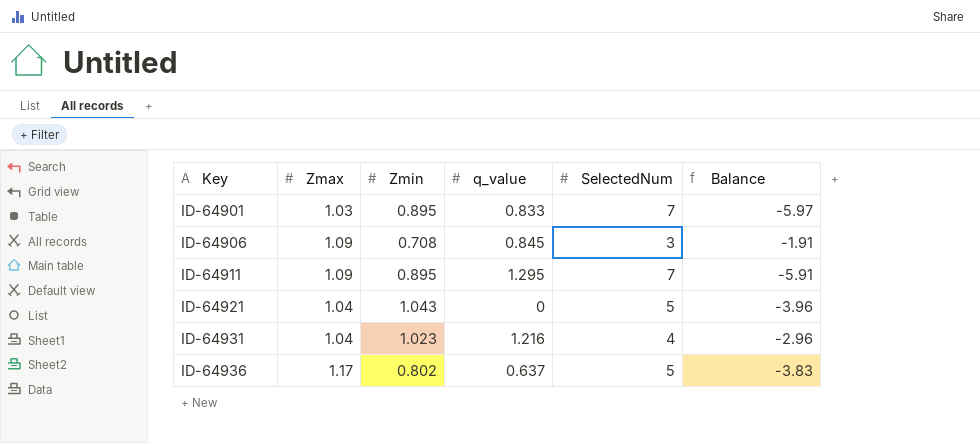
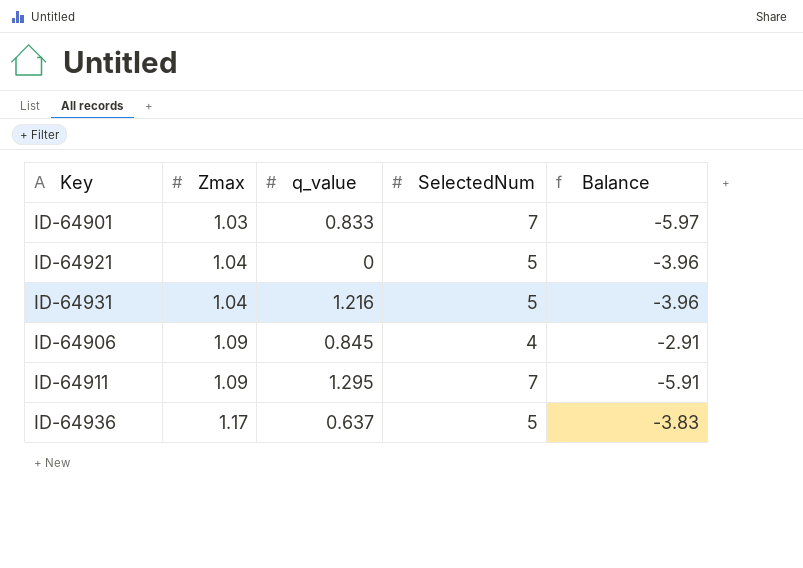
row order: Key ascending -> Zmax ascending
column Zmin | position: 3 -> none
ID-64931 | SelectedNum: 4 -> 5
ID-64931 | Balance: -2.96 -> -3.96
ID-64906 | SelectedNum: 3 -> 4
ID-64906 | Balance: -1.91 -> -2.91

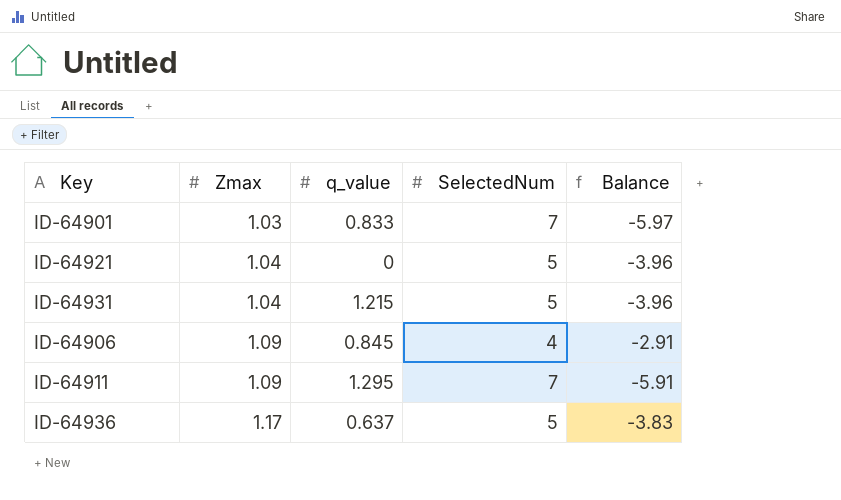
ID-64931 | q_value: 1.216 -> 1.215

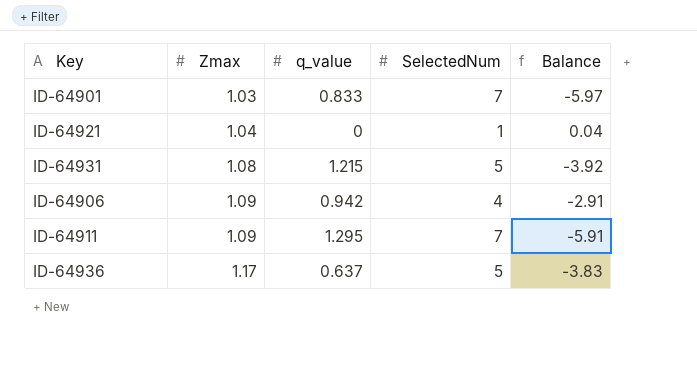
ID-64921 | SelectedNum: 5 -> 1
ID-64921 | Balance: -3.96 -> 0.04
ID-64931 | Zmax: 1.04 -> 1.08
ID-64931 | Balance: -3.96 -> -3.92
ID-64906 | q_value: 0.845 -> 0.942

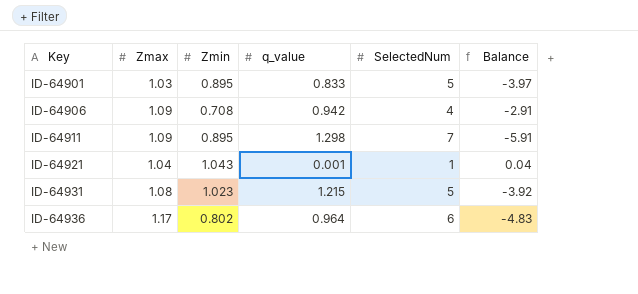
row order: Zmax ascending -> Key ascending
column Zmin | position: none -> 3
ID-64901 | SelectedNum: 7 -> 5
ID-64901 | Balance: -5.97 -> -3.97
ID-64911 | q_value: 1.295 -> 1.298
ID-64921 | q_value: 0 -> 0.001
ID-64936 | q_value: 0.637 -> 0.964
ID-64936 | SelectedNum: 5 -> 6
ID-64936 | Balance: -3.83 -> -4.83

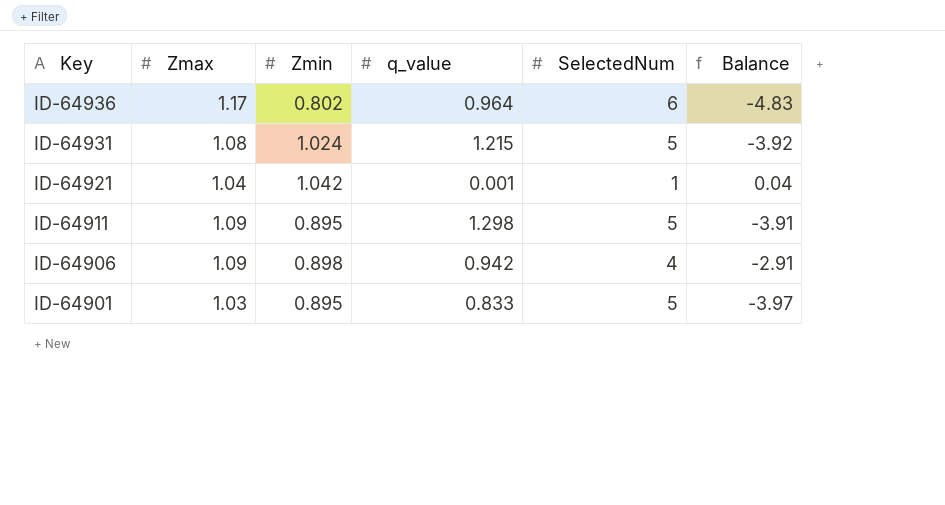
row order: Key ascending -> Key descending
ID-64931 | Zmin: 1.023 -> 1.024
ID-64921 | Zmin: 1.043 -> 1.042
ID-64911 | SelectedNum: 7 -> 5
ID-64911 | Balance: -5.91 -> -3.91
ID-64906 | Zmin: 0.708 -> 0.898

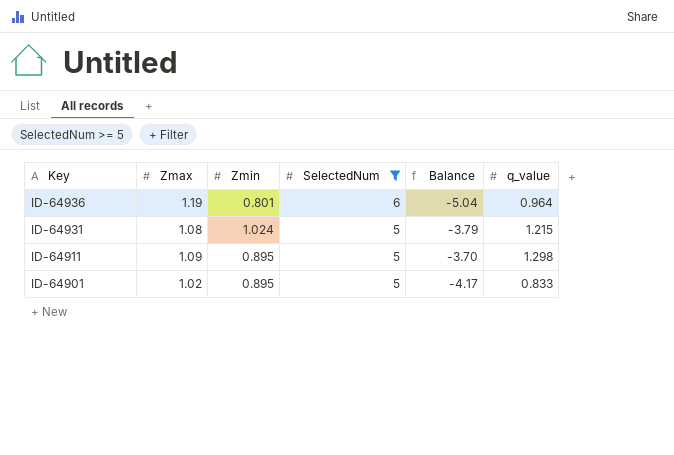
filter: none -> SelectedNum >= 5
column Balance | formula: [Zmax] - [SelectedNum] -> [q_value] - [SelectedNum]
column q_value | position: 4 -> 6
ID-64936 | Zmax: 1.17 -> 1.19
ID-64936 | Zmin: 0.802 -> 0.801
ID-64901 | Zmax: 1.03 -> 1.02

